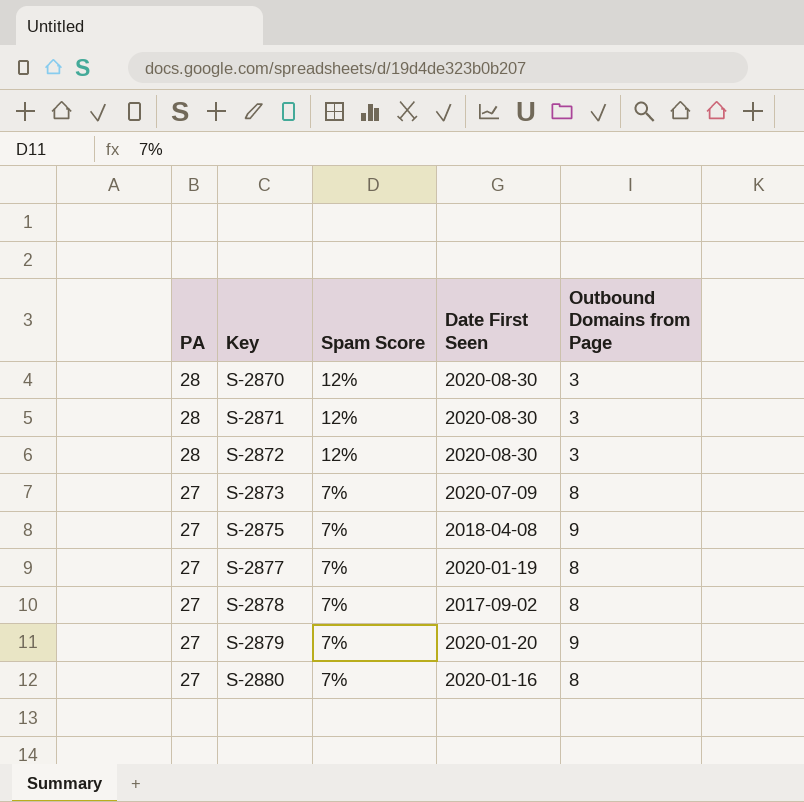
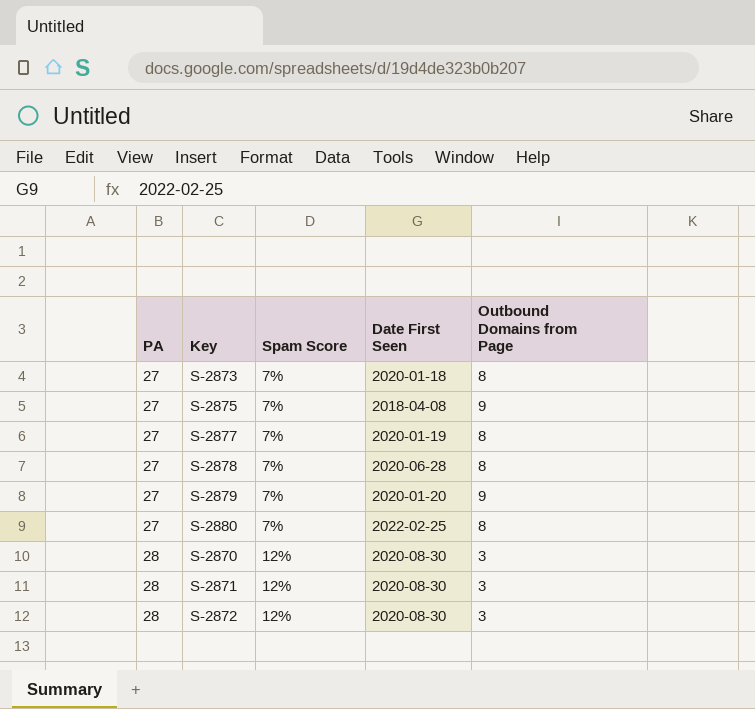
row order: PA descending -> PA ascending
S-2873 | Date First Seen: 2020-07-09 -> 2020-01-18
S-2878 | Date First Seen: 2017-09-02 -> 2020-06-28
S-2880 | Date First Seen: 2020-01-16 -> 2022-02-25

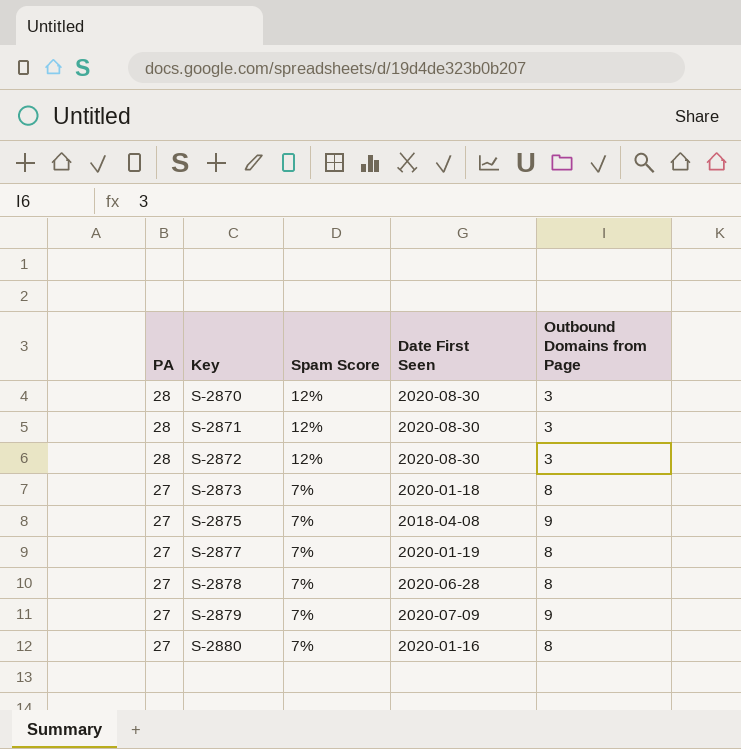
row order: PA ascending -> PA descending
S-2879 | Date First Seen: 2020-01-20 -> 2020-07-09
S-2880 | Date First Seen: 2022-02-25 -> 2020-01-16

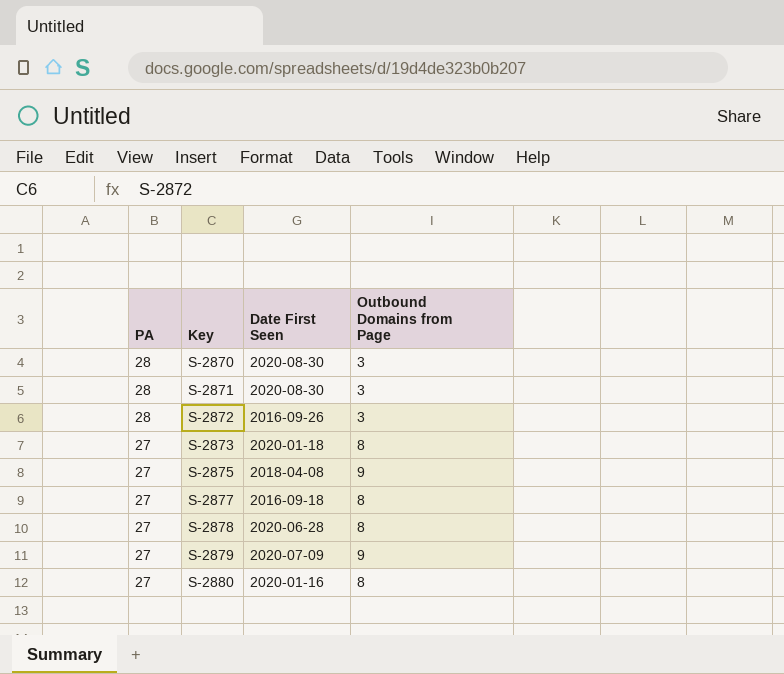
column Spam Score | position: 3 -> none
S-2872 | Date First Seen: 2020-08-30 -> 2016-09-26
S-2877 | Date First Seen: 2020-01-19 -> 2016-09-18

